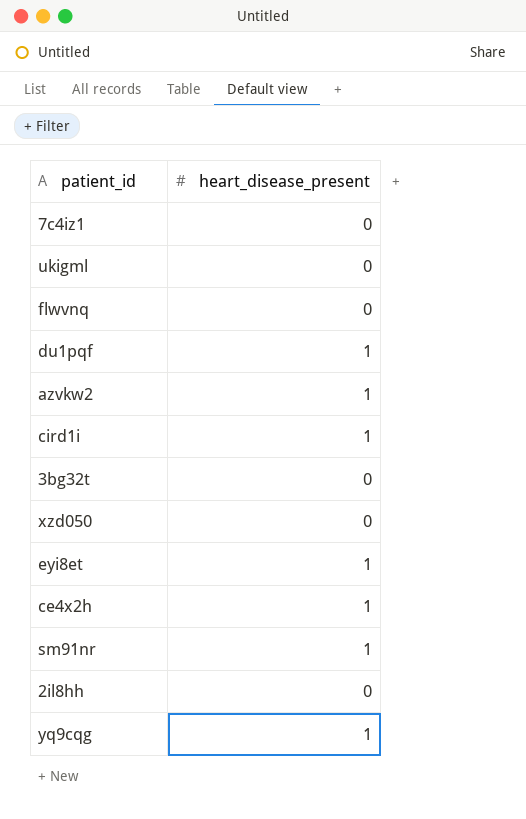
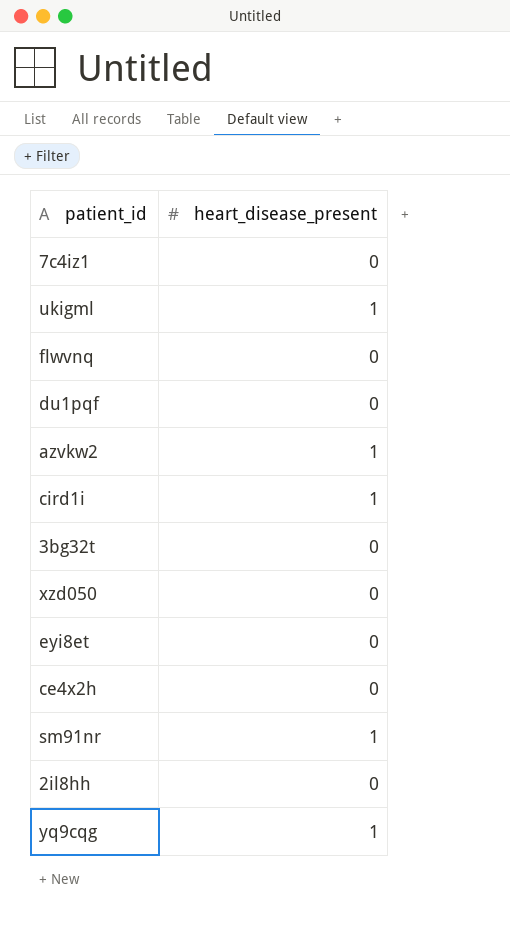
ukigml | heart_disease_present: 0 -> 1
du1pqf | heart_disease_present: 1 -> 0
eyi8et | heart_disease_present: 1 -> 0
ce4x2h | heart_disease_present: 1 -> 0

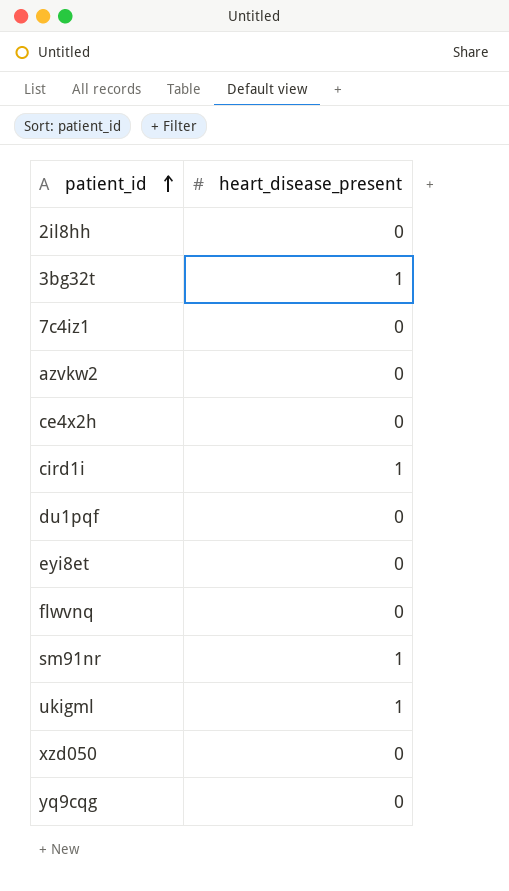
row order: none -> patient_id ascending
3bg32t | heart_disease_present: 0 -> 1
azvkw2 | heart_disease_present: 1 -> 0
yq9cqg | heart_disease_present: 1 -> 0

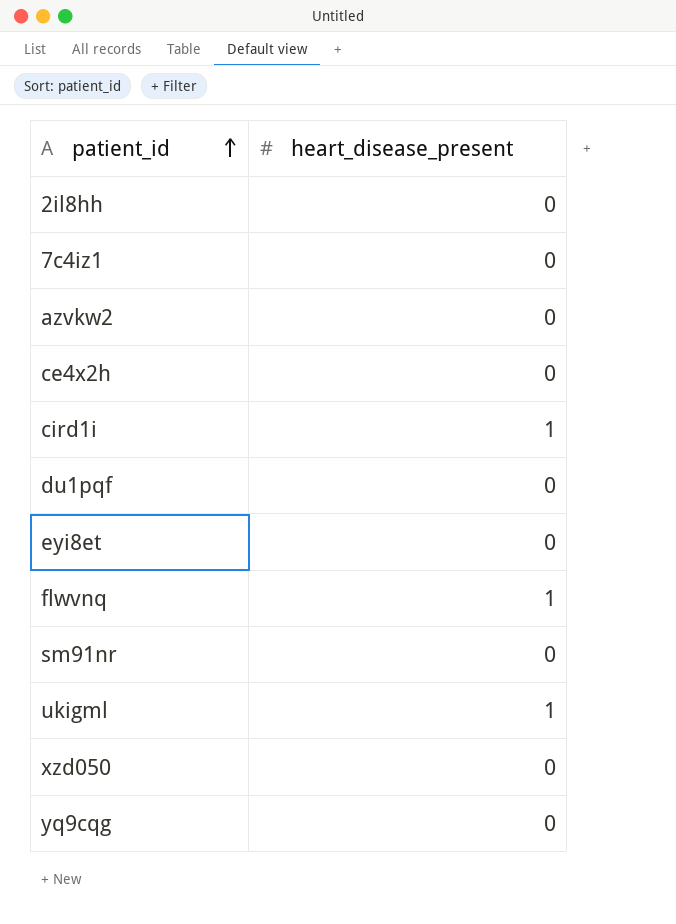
row 3bg32t: 1 -> none
flwvnq | heart_disease_present: 0 -> 1
sm91nr | heart_disease_present: 1 -> 0

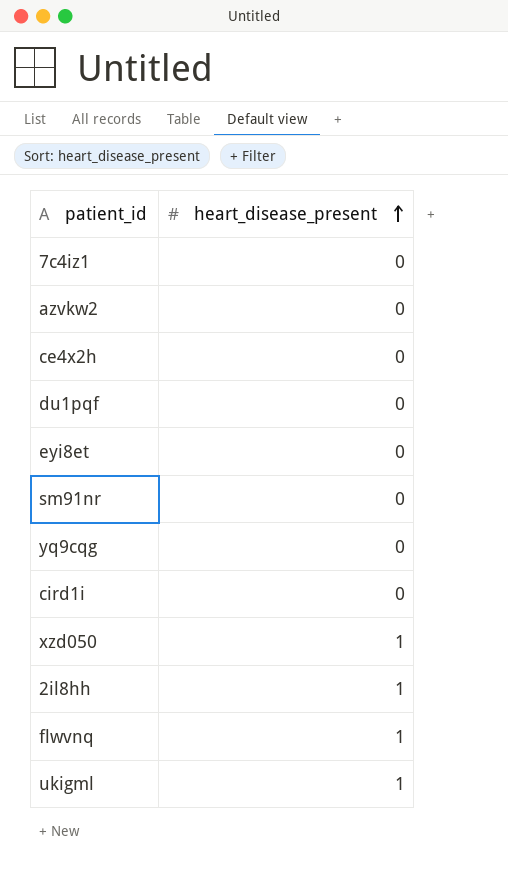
row order: patient_id ascending -> heart_disease_present ascending
cird1i | heart_disease_present: 1 -> 0
xzd050 | heart_disease_present: 0 -> 1
2il8hh | heart_disease_present: 0 -> 1

